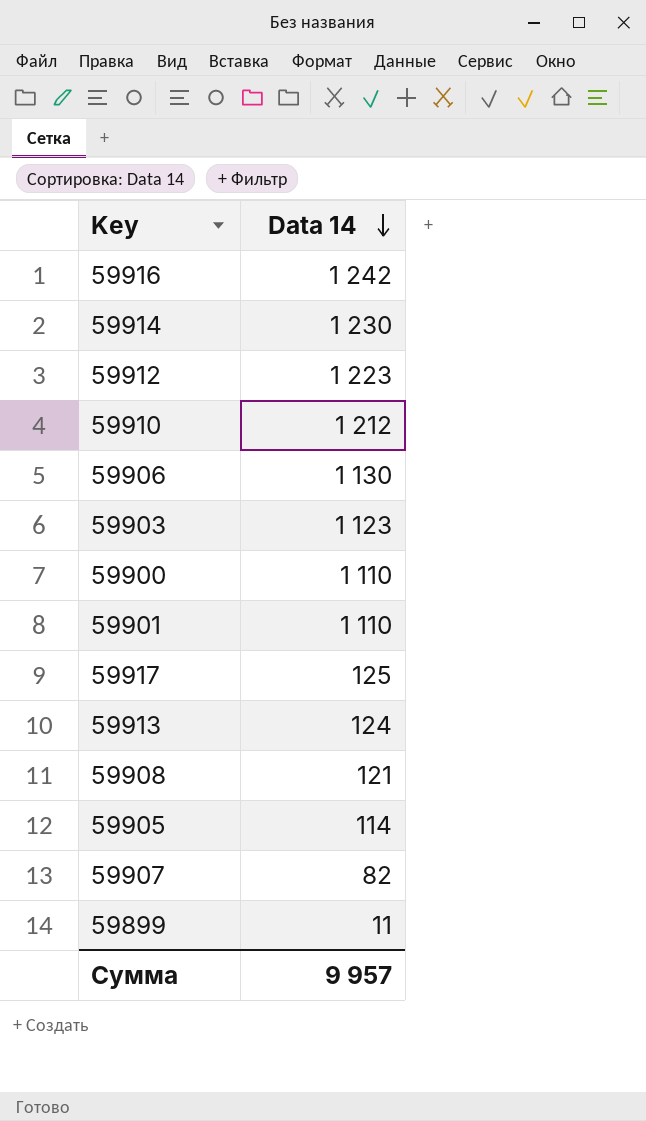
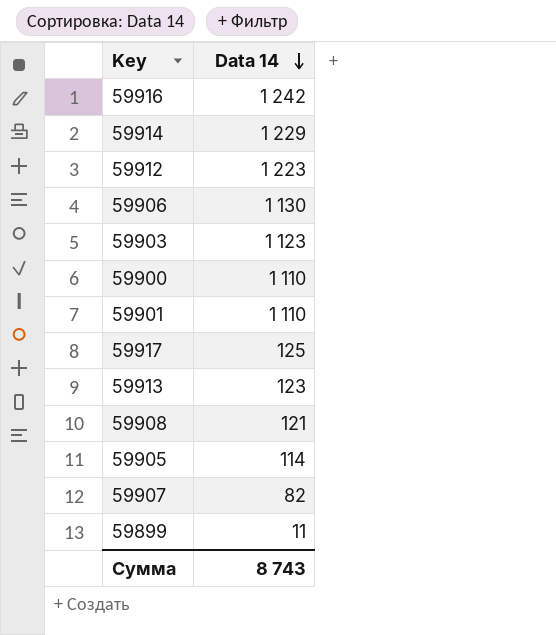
row 59910: 1 212 -> none
59914 | Data 14: 1 230 -> 1 229
59913 | Data 14: 124 -> 123
Сумма | Data 14: 9 957 -> 8 743

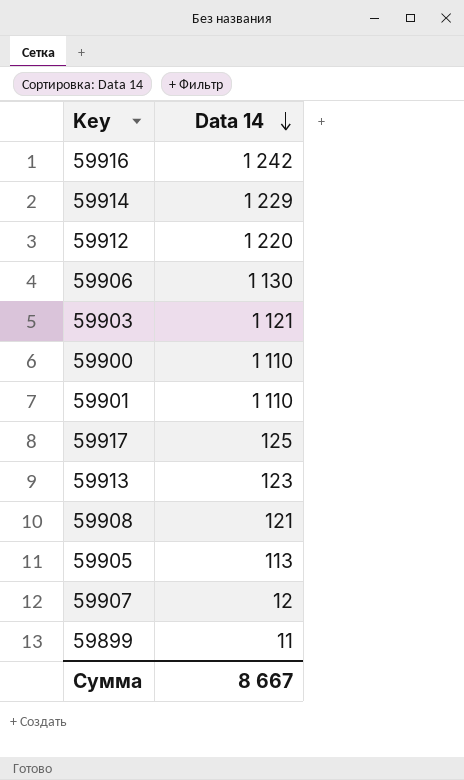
59912 | Data 14: 1 223 -> 1 220
59903 | Data 14: 1 123 -> 1 121
59905 | Data 14: 114 -> 113
59907 | Data 14: 82 -> 12
Сумма | Data 14: 8 743 -> 8 667

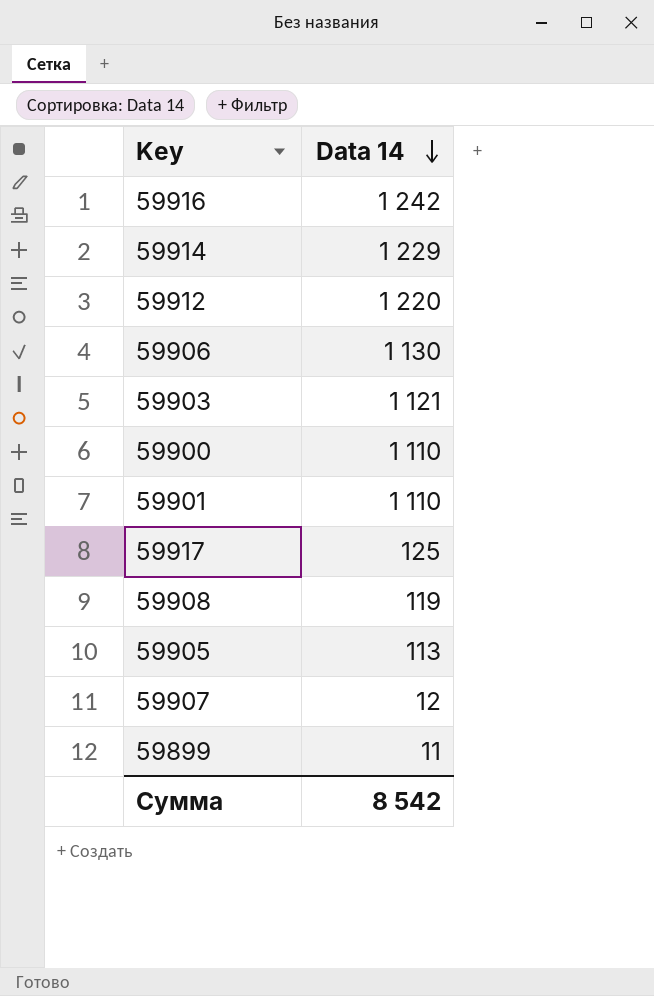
row 59913: 123 -> none
59908 | Data 14: 121 -> 119
Сумма | Data 14: 8 667 -> 8 542

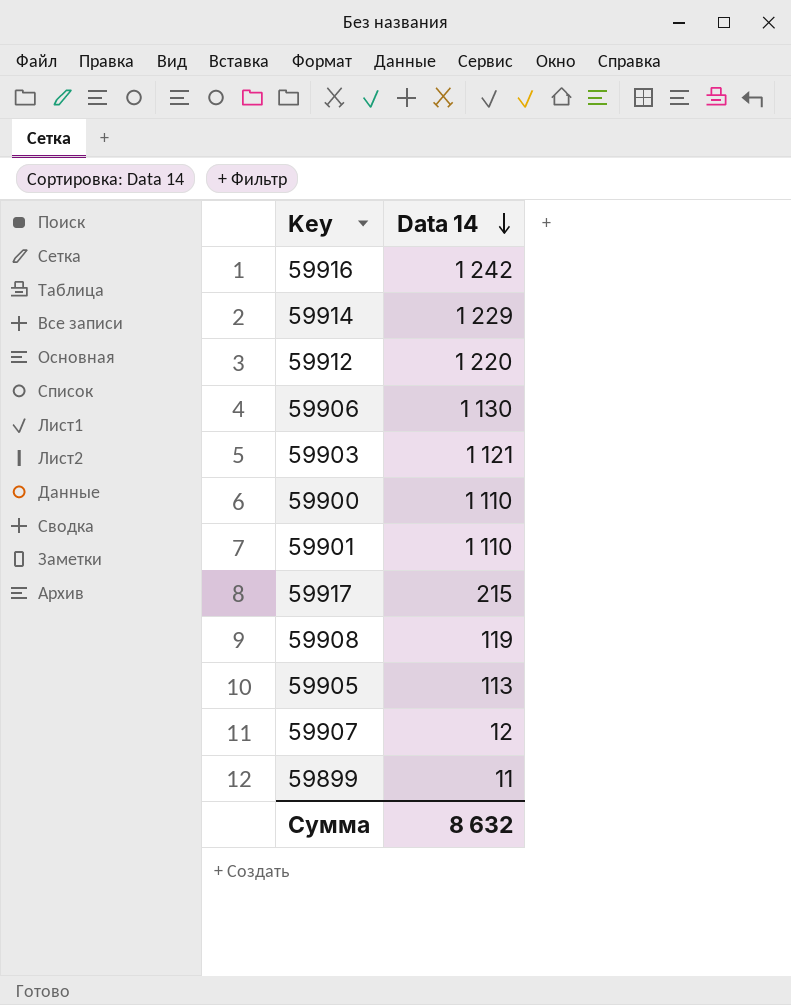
59917 | Data 14: 125 -> 215
Сумма | Data 14: 8 542 -> 8 632

